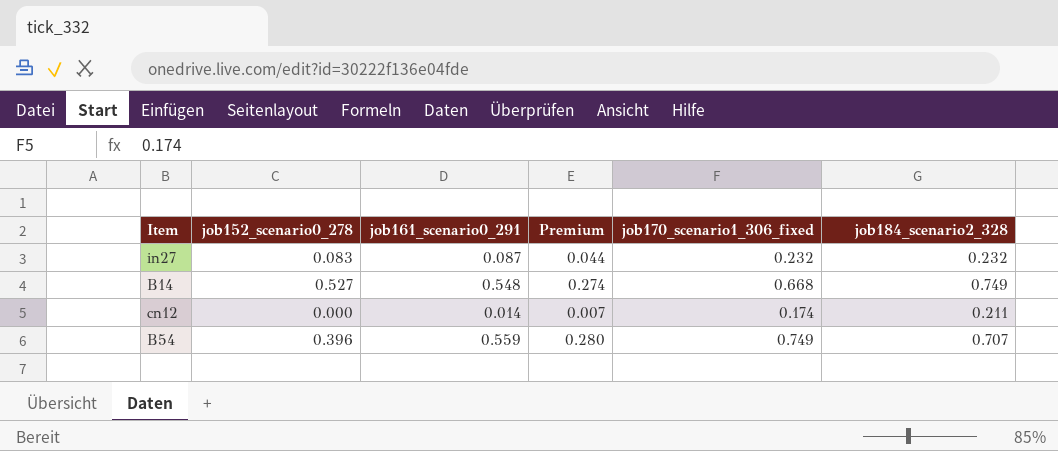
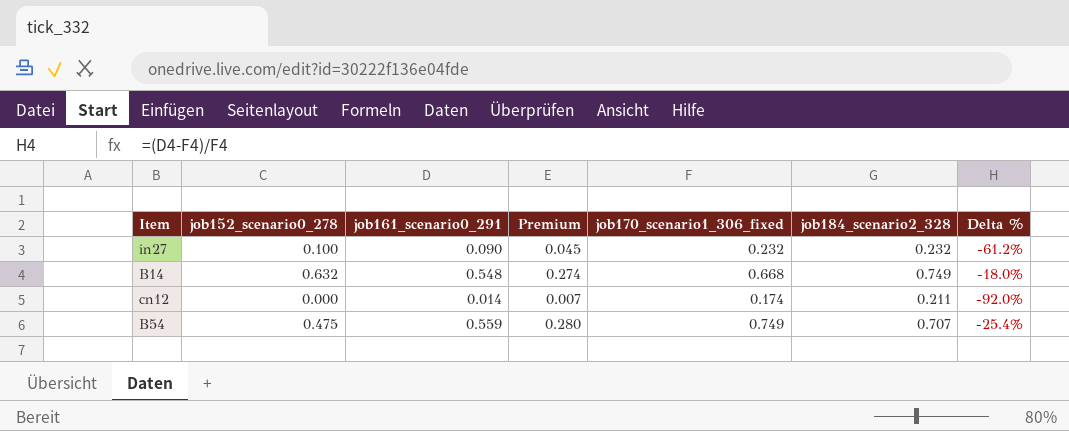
column Delta % | formula: none -> ([job161_scenario0_291] - [job170_scenario1_306_fixed]) / [job170_scenario1_306_fixed]
in27 | job152_scenario0_278: 0.083 -> 0.100
in27 | job161_scenario0_291: 0.087 -> 0.090
in27 | Premium: 0.044 -> 0.045
B14 | job152_scenario0_278: 0.527 -> 0.632
B54 | job152_scenario0_278: 0.396 -> 0.475

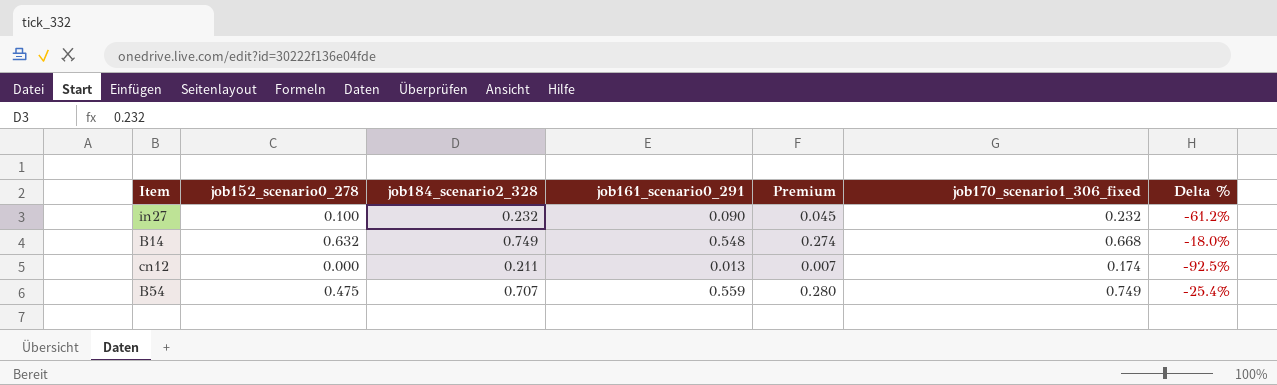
column job184_scenario2_328 | position: 6 -> 3
cn12 | job161_scenario0_291: 0.014 -> 0.013
cn12 | Delta %: -92.0% -> -92.5%

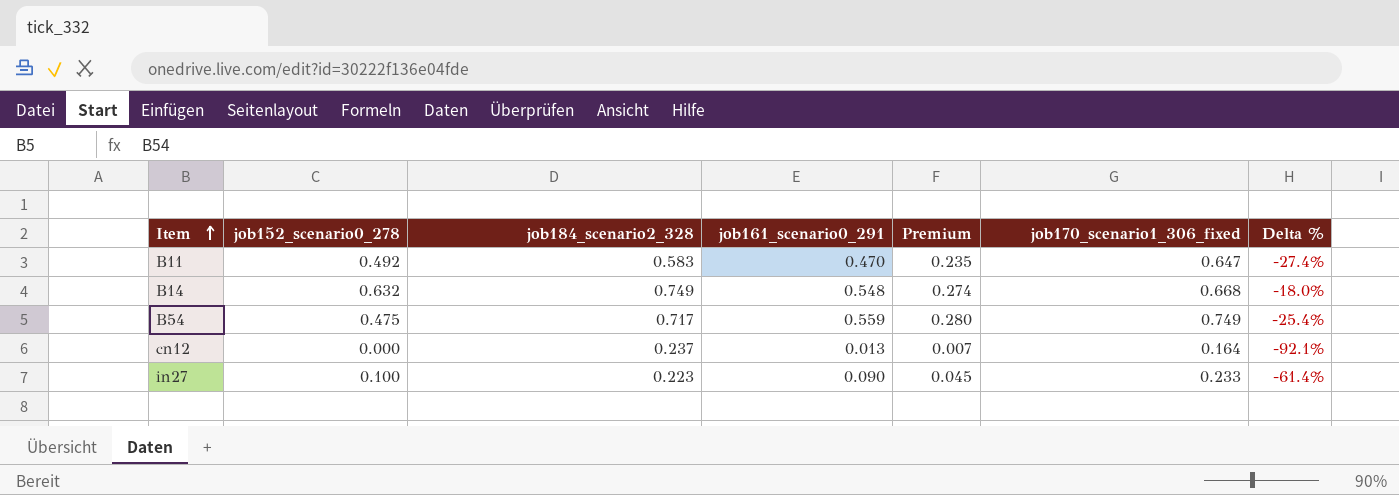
row order: none -> Item ascending
row B11: none -> 0.492 | 0.583 | 0.470 | 0.235 | 0.647 | -27.4%
B54 | job184_scenario2_328: 0.707 -> 0.717
cn12 | job184_scenario2_328: 0.211 -> 0.237
cn12 | job170_scenario1_306_fixed: 0.174 -> 0.164
cn12 | Delta %: -92.5% -> -92.1%
in27 | job184_scenario2_328: 0.232 -> 0.223
in27 | job170_scenario1_306_fixed: 0.232 -> 0.233
in27 | Delta %: -61.2% -> -61.4%

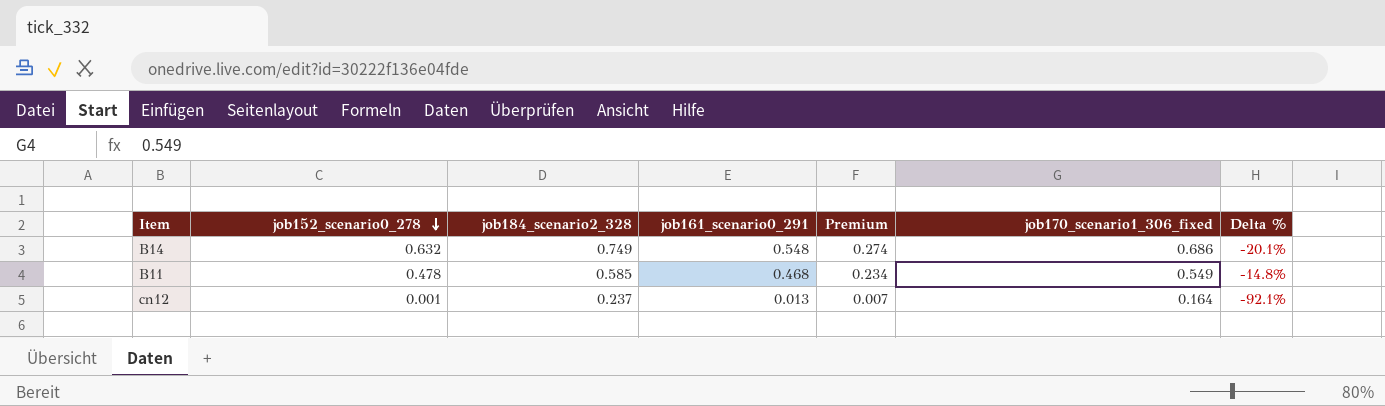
row order: Item ascending -> job152_scenario0_278 descending
row B54: 0.475 | 0.717 | 0.559 | 0.280 | 0.749 | -25.4% -> none
row in27: 0.100 | 0.223 | 0.090 | 0.045 | 0.233 | -61.4% -> none
B14 | job170_scenario1_306_fixed: 0.668 -> 0.686
B14 | Delta %: -18.0% -> -20.1%
B11 | job152_scenario0_278: 0.492 -> 0.478
B11 | job184_scenario2_328: 0.583 -> 0.585
B11 | job161_scenario0_291: 0.470 -> 0.468
B11 | Premium: 0.235 -> 0.234
B11 | job170_scenario1_306_fixed: 0.647 -> 0.549
B11 | Delta %: -27.4% -> -14.8%
cn12 | job152_scenario0_278: 0.000 -> 0.001

